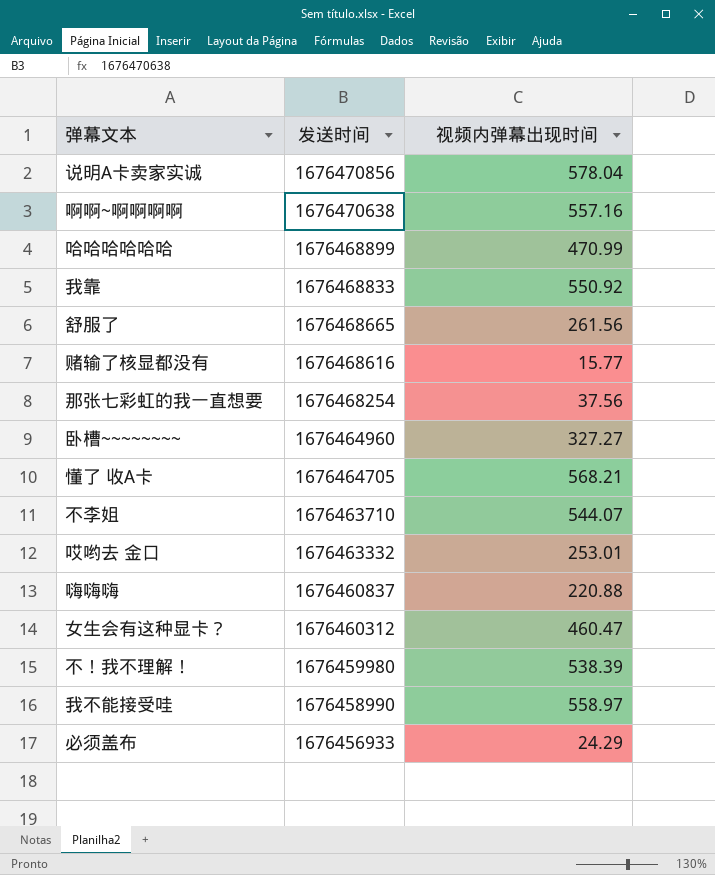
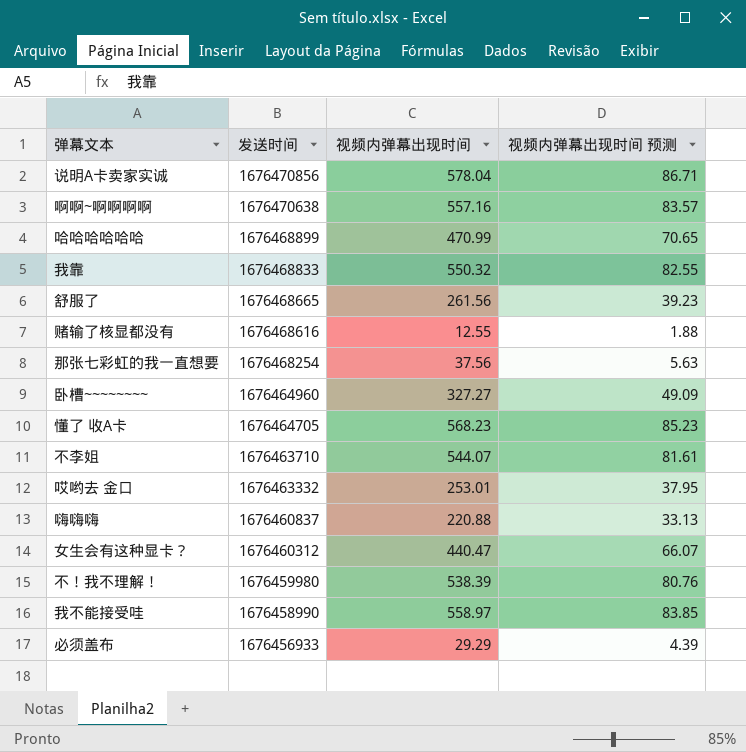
column 视频内弹幕出现时间 预测 | formula: none -> [视频内弹幕出现时间] * 0.15
我靠 | 视频内弹幕出现时间: 550.92 -> 550.32
赌输了核显都没有 | 视频内弹幕出现时间: 15.77 -> 12.55
懂了 收A卡 | 视频内弹幕出现时间: 568.21 -> 568.23
女生会有这种显卡？ | 视频内弹幕出现时间: 460.47 -> 440.47
必须盖布 | 视频内弹幕出现时间: 24.29 -> 29.29

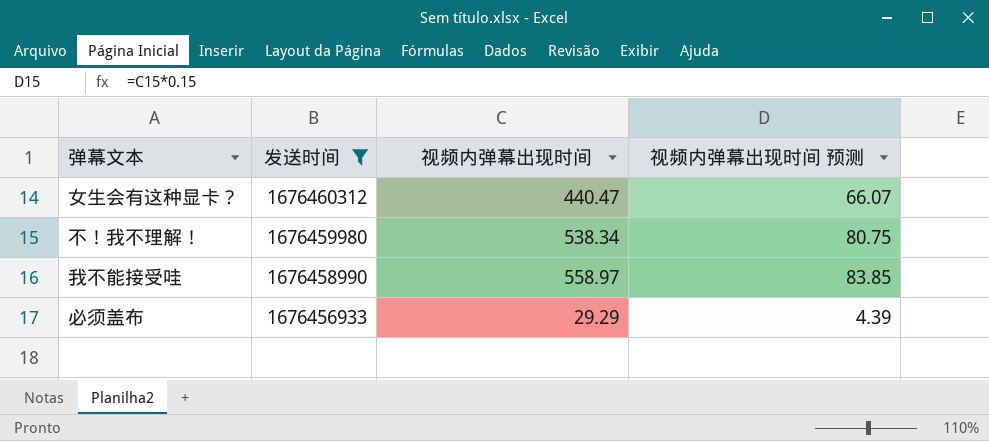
filter: none -> 发送时间 <= 1676460312
不！我不理解！ | 视频内弹幕出现时间: 538.39 -> 538.34
不！我不理解！ | 视频内弹幕出现时间 预测: 80.76 -> 80.75

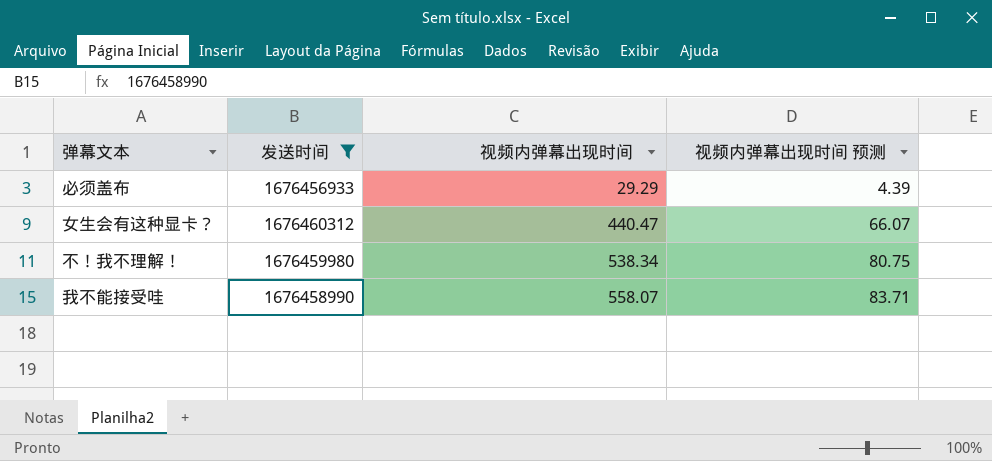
row order: 发送时间 descending -> 视频内弹幕出现时间 ascending
我不能接受哇 | 视频内弹幕出现时间: 558.97 -> 558.07
我不能接受哇 | 视频内弹幕出现时间 预测: 83.85 -> 83.71

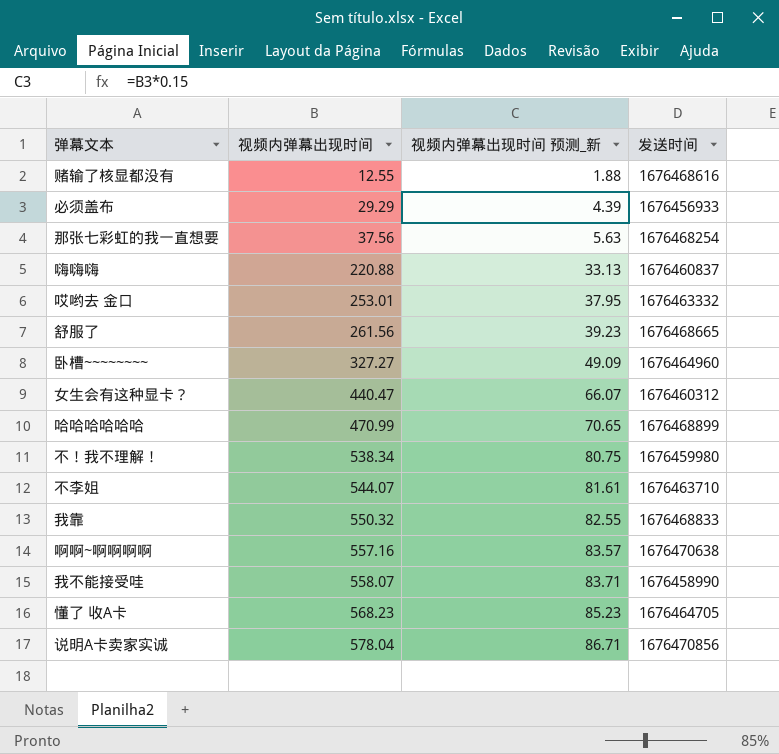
filter: 发送时间 <= 1676460312 -> none
column name: 视频内弹幕出现时间 预测 -> 视频内弹幕出现时间 预测_新
column 发送时间 | position: 2 -> 4

